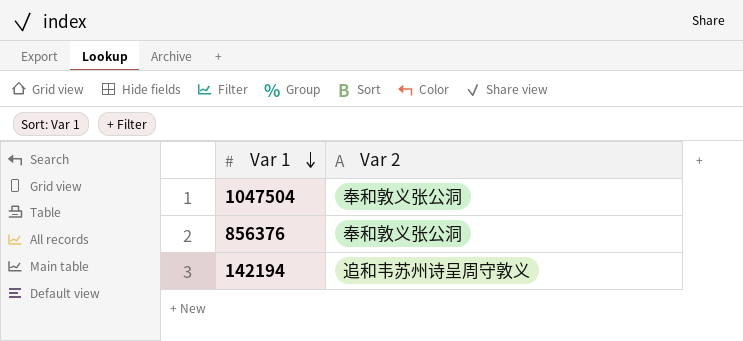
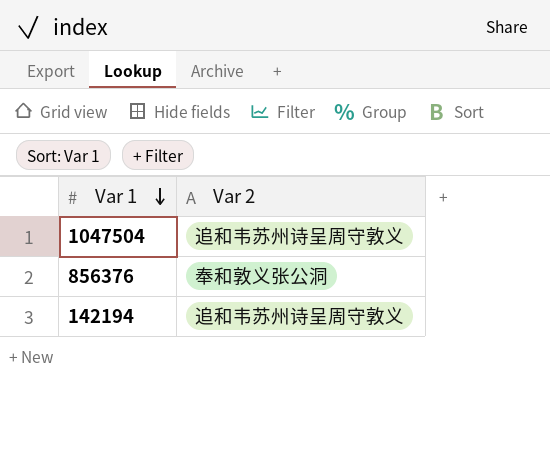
1047504 | Var 2: 奉和敦义张公洞 -> 追和韦苏州诗呈周守敦义

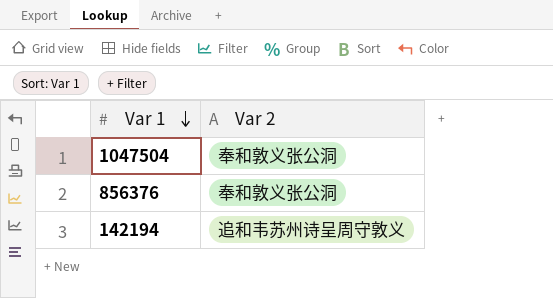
1047504 | Var 2: 追和韦苏州诗呈周守敦义 -> 奉和敦义张公洞

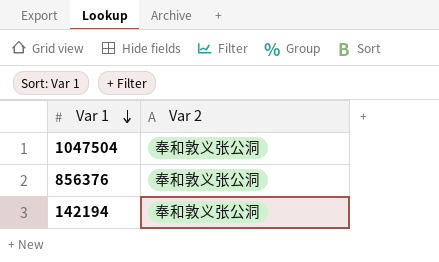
142194 | Var 2: 追和韦苏州诗呈周守敦义 -> 奉和敦义张公洞

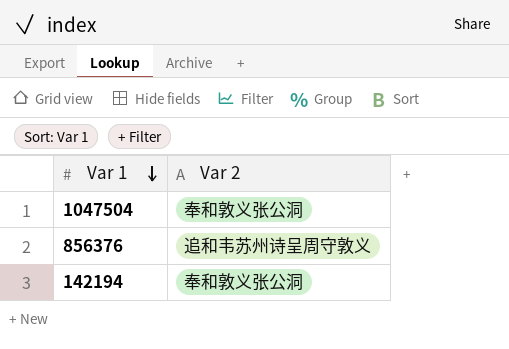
856376 | Var 2: 奉和敦义张公洞 -> 追和韦苏州诗呈周守敦义

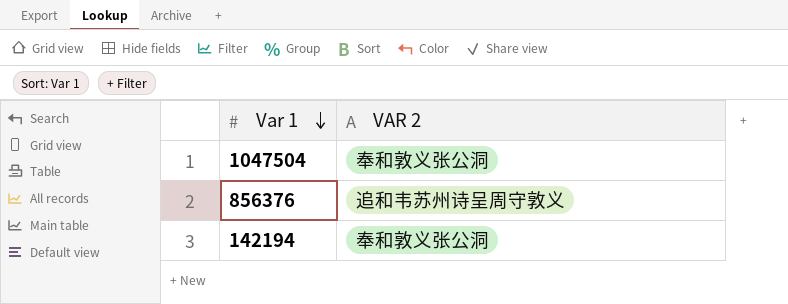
column name: Var 2 -> VAR 2

